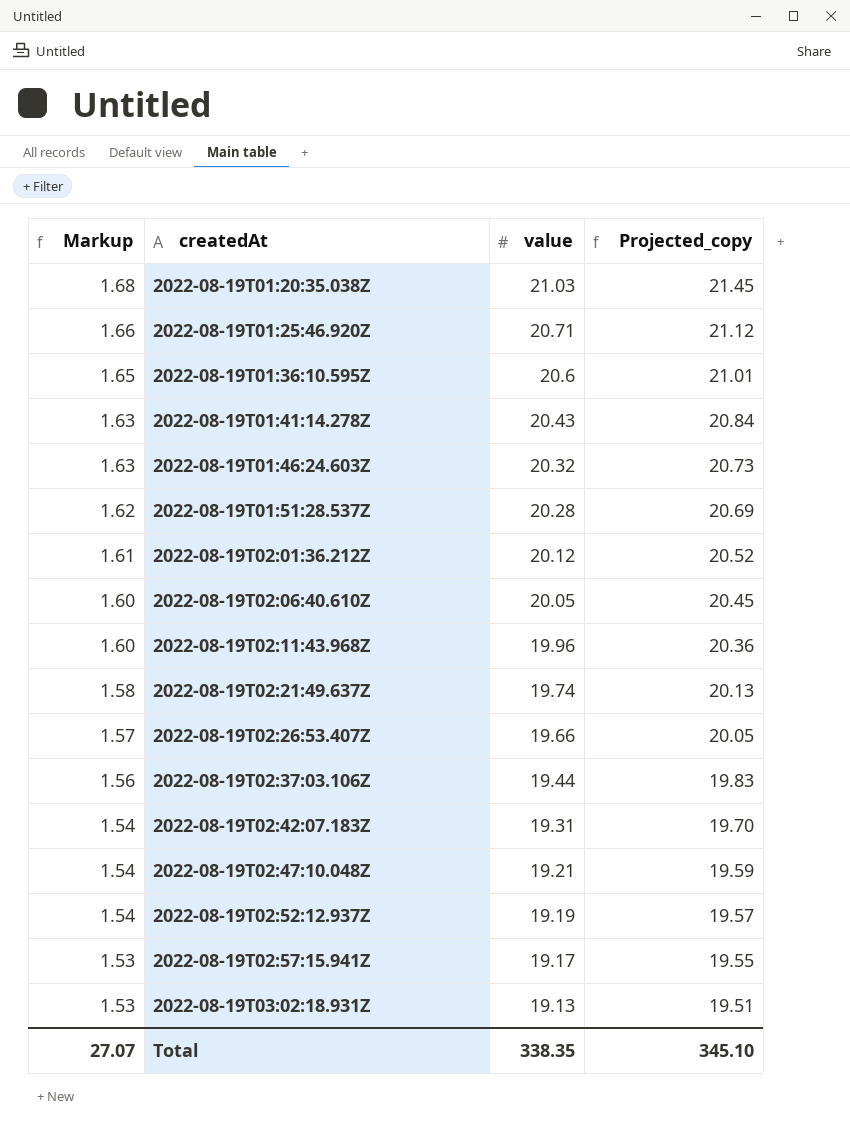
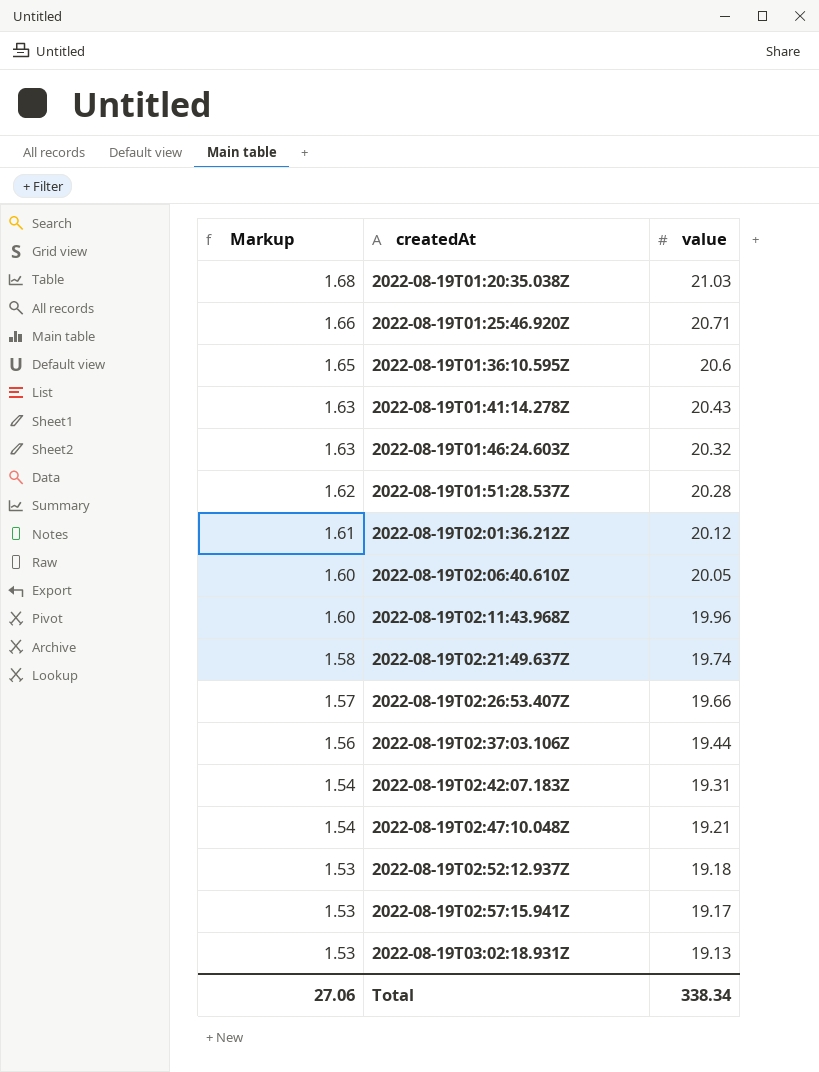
column Projected_copy | formula: [value] * 1.02 -> none
2022-08-19T02:52:12.937Z | Markup: 1.54 -> 1.53
2022-08-19T02:52:12.937Z | value: 19.19 -> 19.18
Total | Markup: 27.07 -> 27.06
Total | value: 338.35 -> 338.34

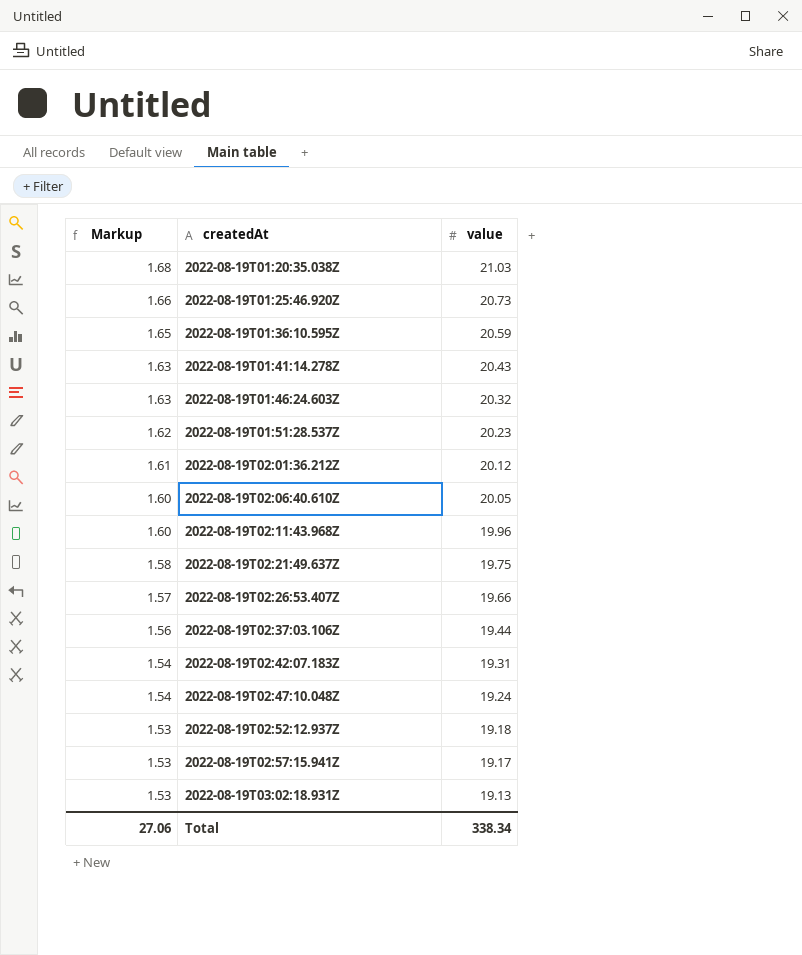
2022-08-19T01:25:46.920Z | value: 20.71 -> 20.73
2022-08-19T01:36:10.595Z | value: 20.6 -> 20.59
2022-08-19T01:51:28.537Z | value: 20.28 -> 20.23
2022-08-19T02:21:49.637Z | value: 19.74 -> 19.75
2022-08-19T02:47:10.048Z | value: 19.21 -> 19.24

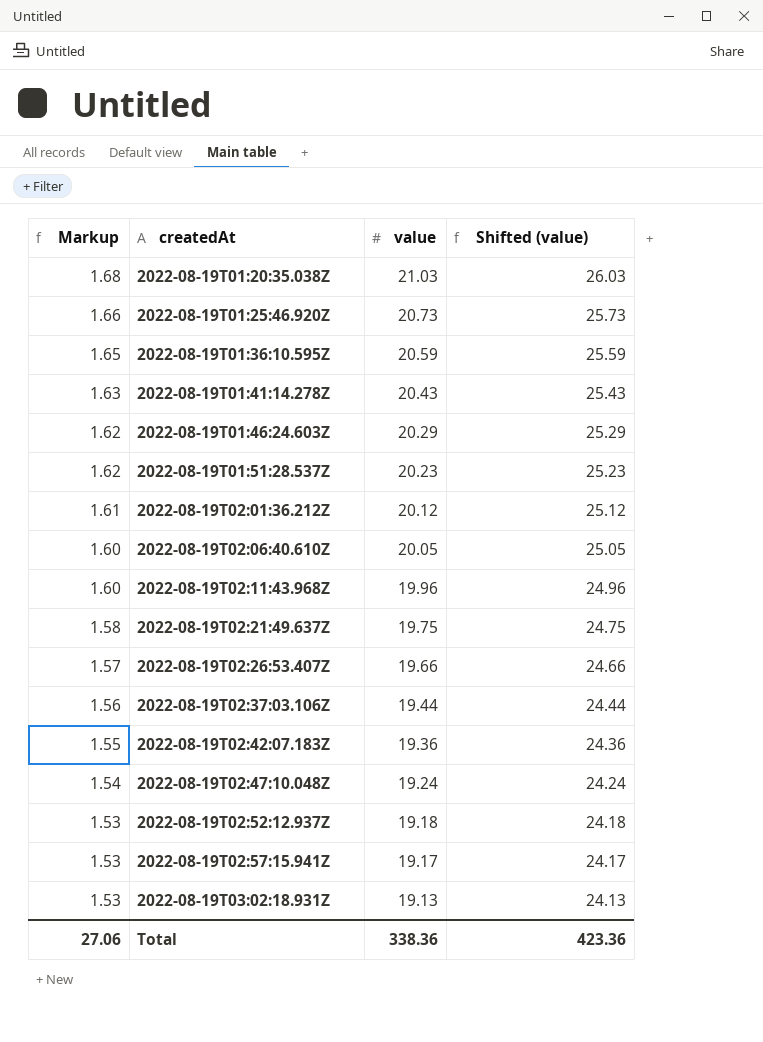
column Shifted (value) | formula: none -> [value] + 5
2022-08-19T01:46:24.603Z | Markup: 1.63 -> 1.62
2022-08-19T01:46:24.603Z | value: 20.32 -> 20.29
2022-08-19T02:42:07.183Z | Markup: 1.54 -> 1.55
2022-08-19T02:42:07.183Z | value: 19.31 -> 19.36
Total | value: 338.34 -> 338.36

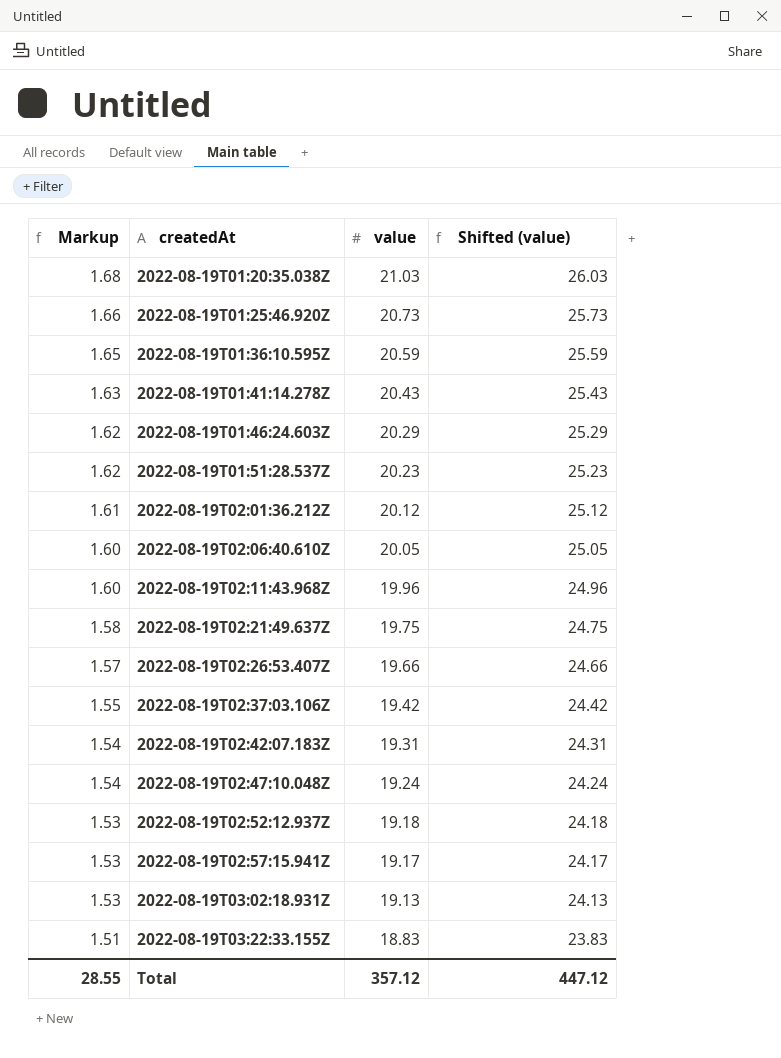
2022-08-19T02:37:03.106Z | Markup: 1.56 -> 1.55
2022-08-19T02:37:03.106Z | value: 19.44 -> 19.42
2022-08-19T02:37:03.106Z | Shifted (value): 24.44 -> 24.42
2022-08-19T02:42:07.183Z | Markup: 1.55 -> 1.54
2022-08-19T02:42:07.183Z | value: 19.36 -> 19.31
2022-08-19T02:42:07.183Z | Shifted (value): 24.36 -> 24.31
row 2022-08-19T03:22:33.155Z: none -> 1.51 | 18.83 | 23.83
Total | Markup: 27.06 -> 28.55
Total | value: 338.36 -> 357.12
Total | Shifted (value): 423.36 -> 447.12

